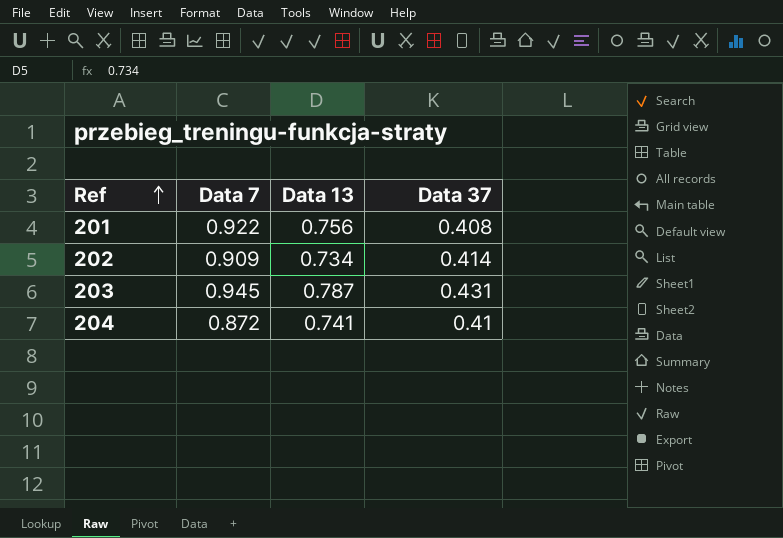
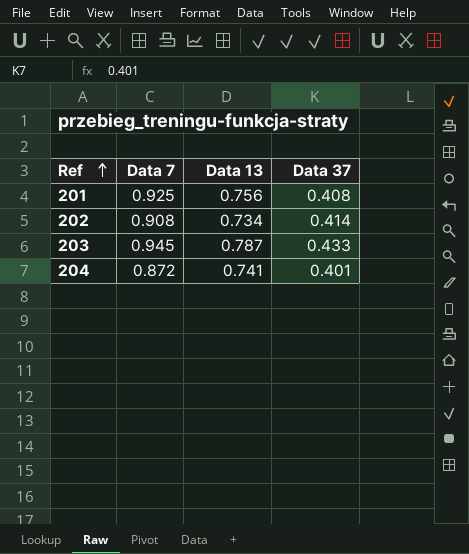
201 | Data 7: 0.922 -> 0.925
202 | Data 7: 0.909 -> 0.908
203 | Data 37: 0.431 -> 0.433
204 | Data 37: 0.41 -> 0.401

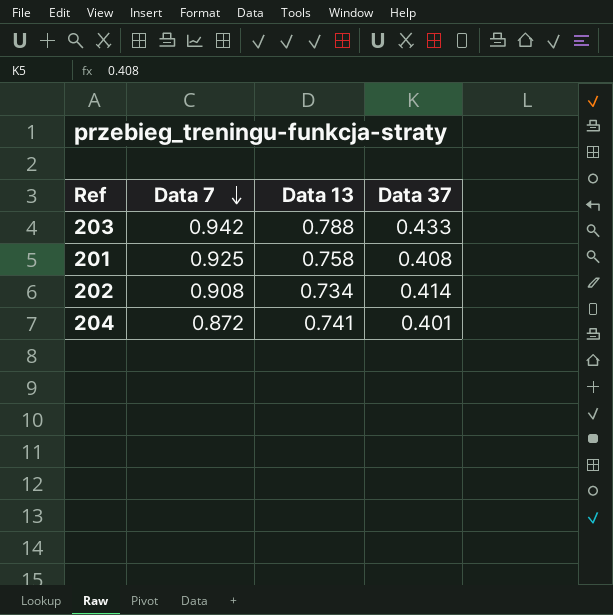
row order: Ref ascending -> Data 7 descending
203 | Data 7: 0.945 -> 0.942
203 | Data 13: 0.787 -> 0.788
201 | Data 13: 0.756 -> 0.758

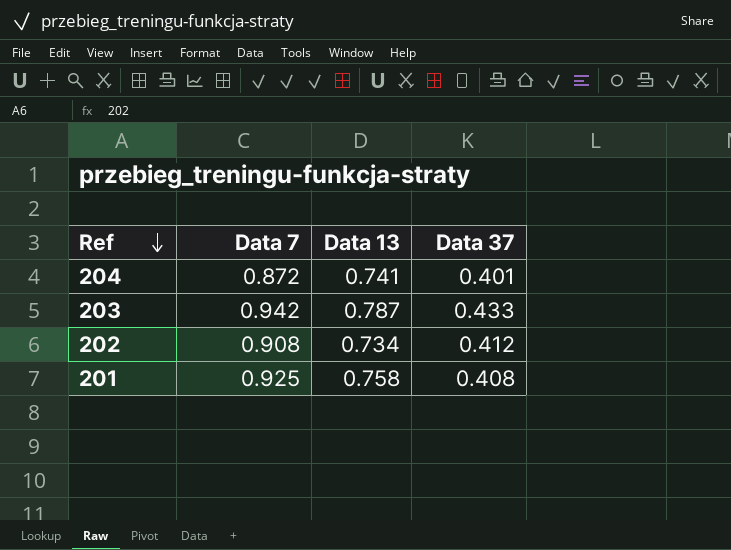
row order: Data 7 descending -> Ref descending
203 | Data 13: 0.788 -> 0.787
202 | Data 37: 0.414 -> 0.412

